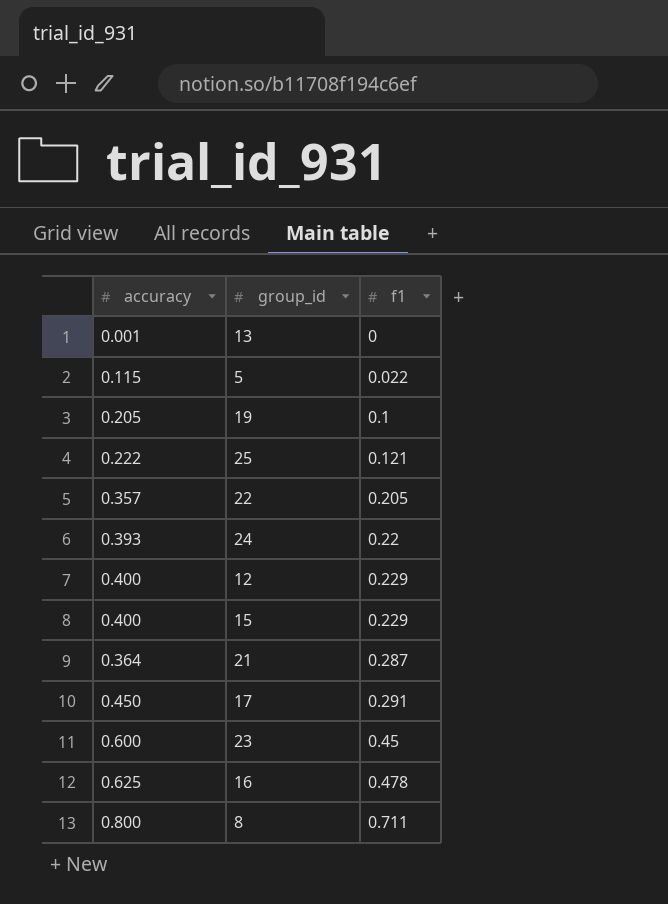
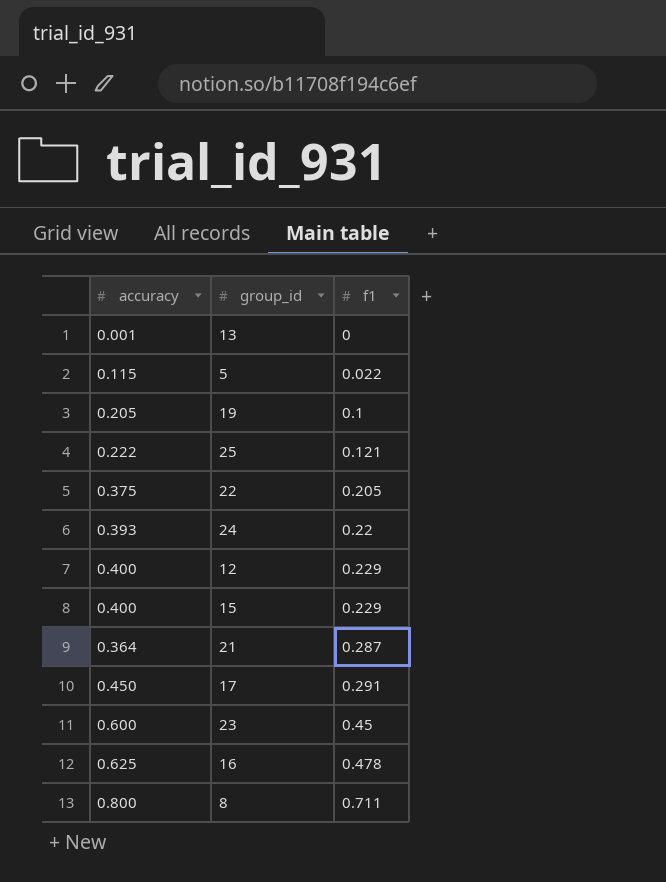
22 | accuracy: 0.357 -> 0.375

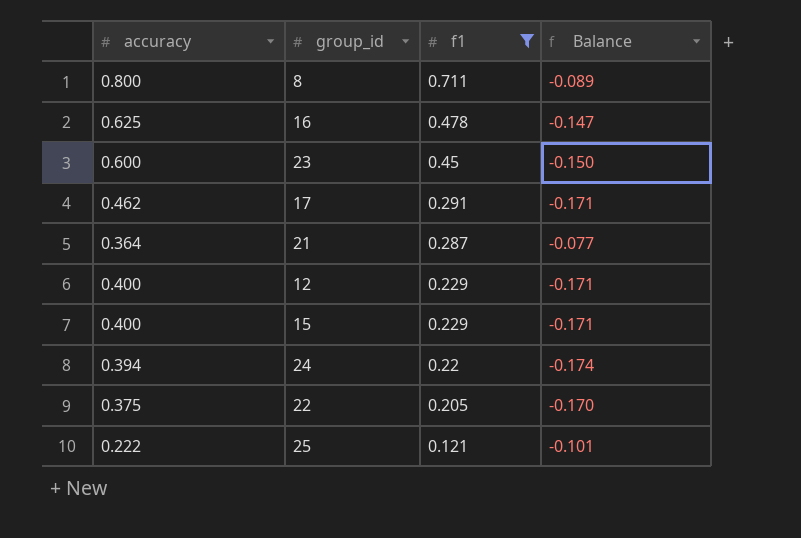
filter: none -> f1 >= 0.121
row order: f1 ascending -> f1 descending
column Balance | formula: none -> [f1] - [accuracy]
17 | accuracy: 0.450 -> 0.462
24 | accuracy: 0.393 -> 0.394

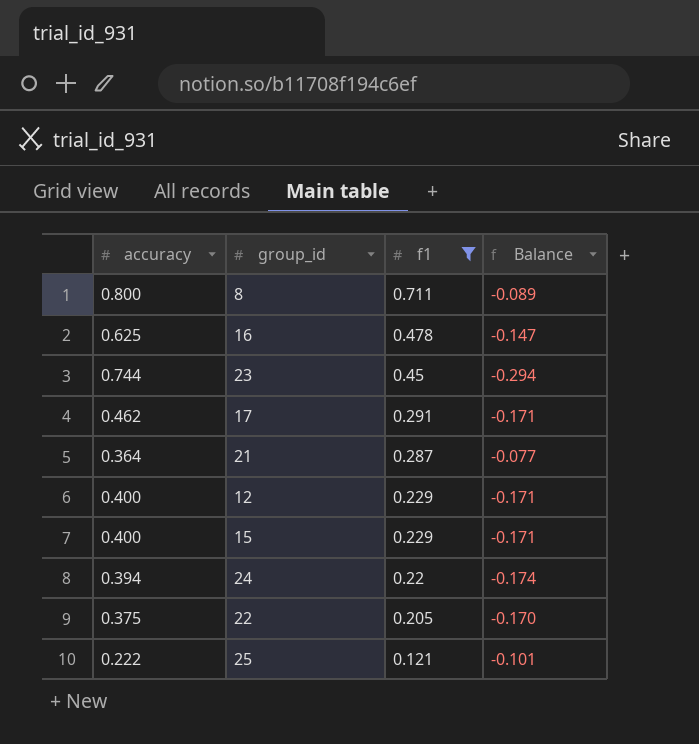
23 | accuracy: 0.600 -> 0.744
23 | Balance: -0.150 -> -0.294

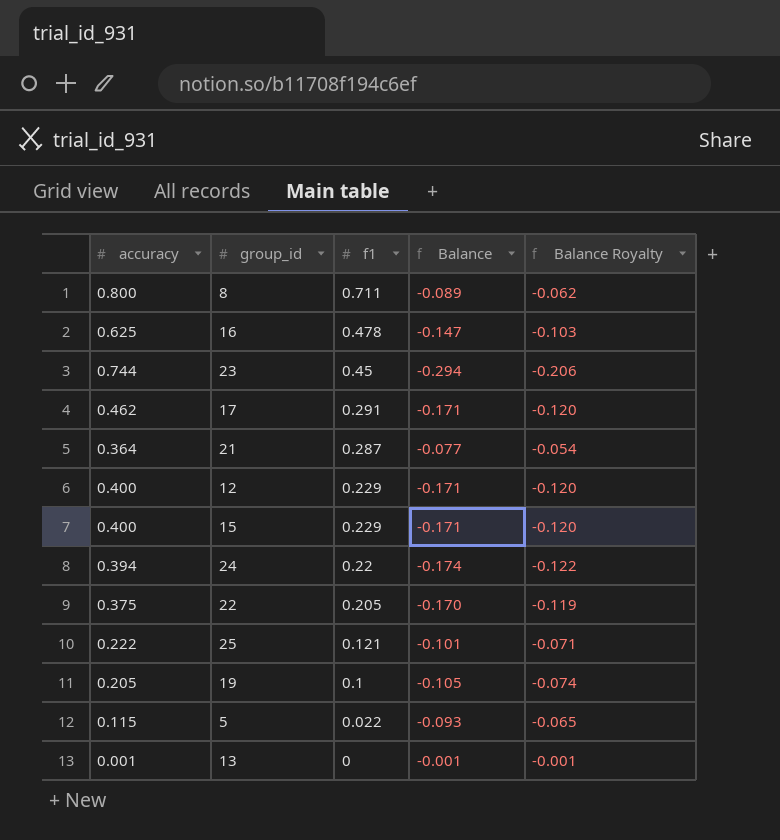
filter: f1 >= 0.121 -> none
column Balance Royalty | formula: none -> [Balance] * 0.7

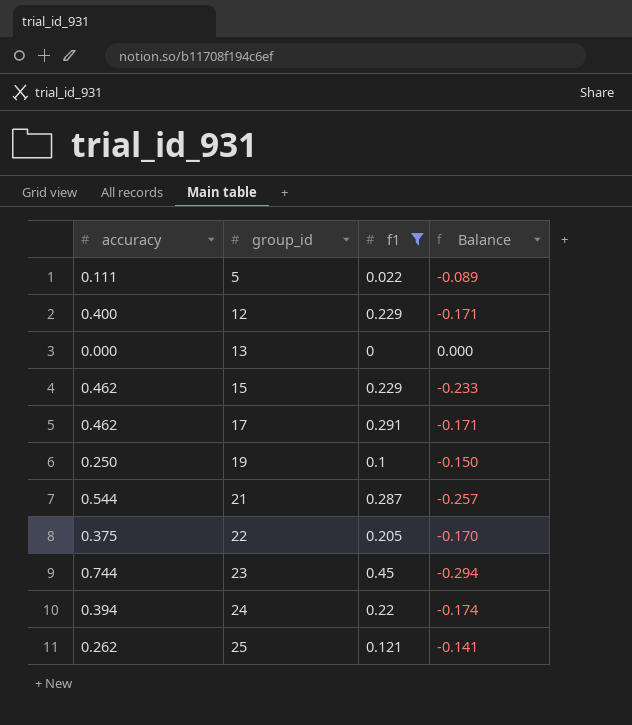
filter: none -> f1 <= 0.45
row order: f1 descending -> group_id ascending
column Balance Royalty | formula: [Balance] * 0.7 -> none
5 | accuracy: 0.115 -> 0.111
5 | Balance: -0.093 -> -0.089
13 | accuracy: 0.001 -> 0.000
13 | Balance: -0.001 -> 0.000
15 | accuracy: 0.400 -> 0.462
15 | Balance: -0.171 -> -0.233
19 | accuracy: 0.205 -> 0.250
19 | Balance: -0.105 -> -0.150
21 | accuracy: 0.364 -> 0.544
21 | Balance: -0.077 -> -0.257
25 | accuracy: 0.222 -> 0.262
25 | Balance: -0.101 -> -0.141

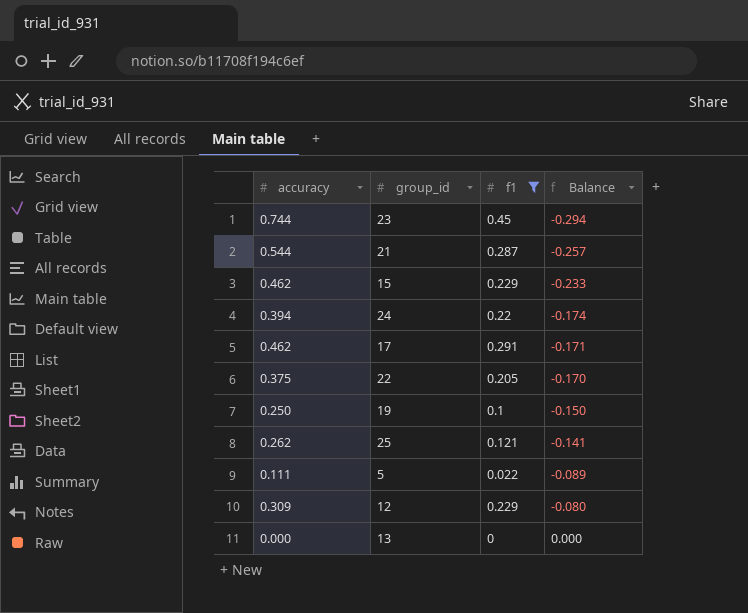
row order: group_id ascending -> Balance ascending
12 | accuracy: 0.400 -> 0.309
12 | Balance: -0.171 -> -0.080

